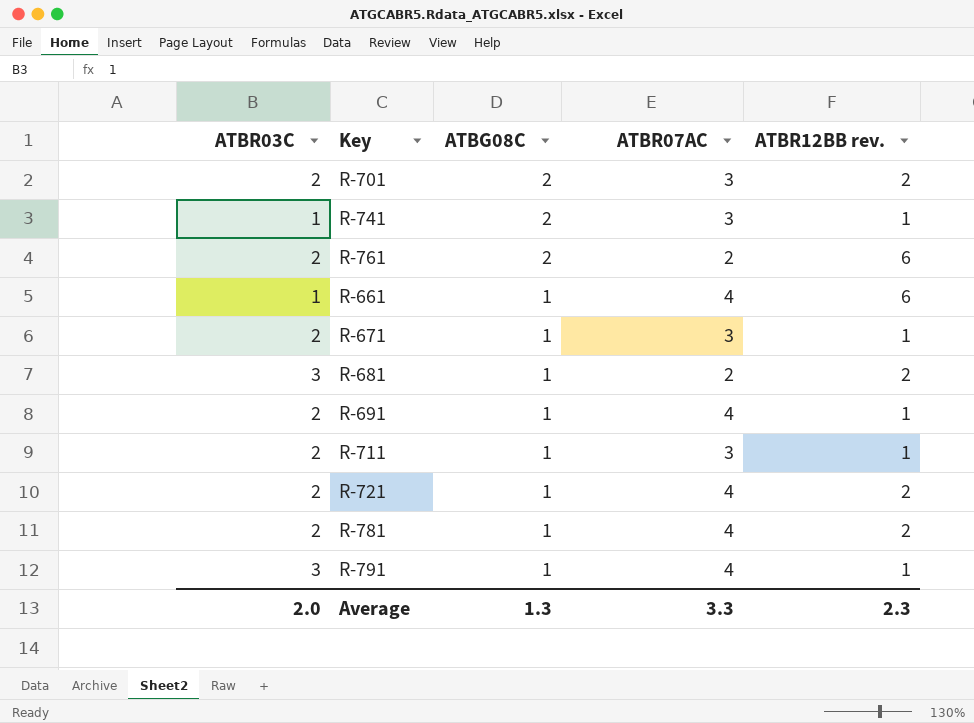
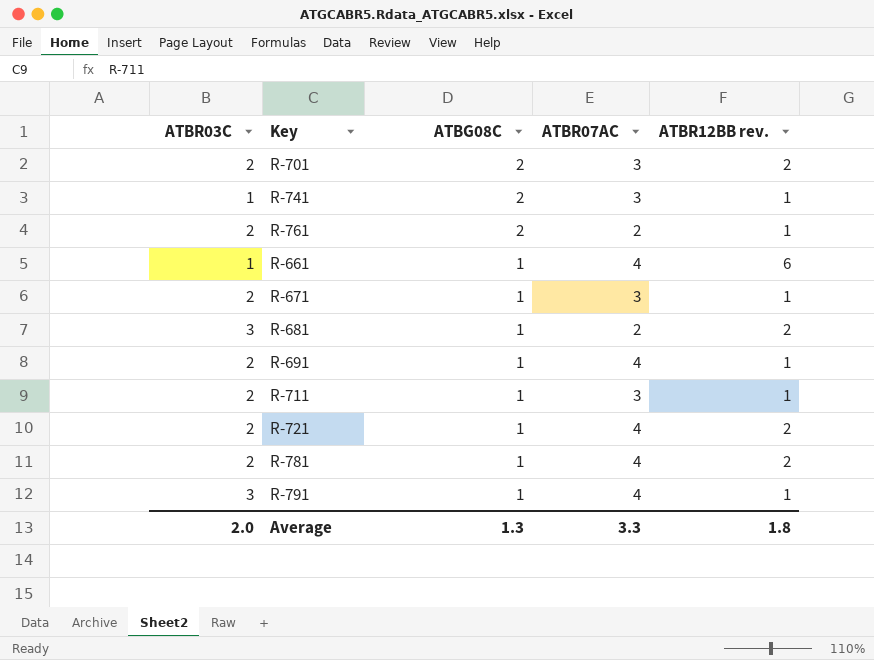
R-761 | ATBR12BB rev.: 6 -> 1
Average | ATBR12BB rev.: 2.3 -> 1.8

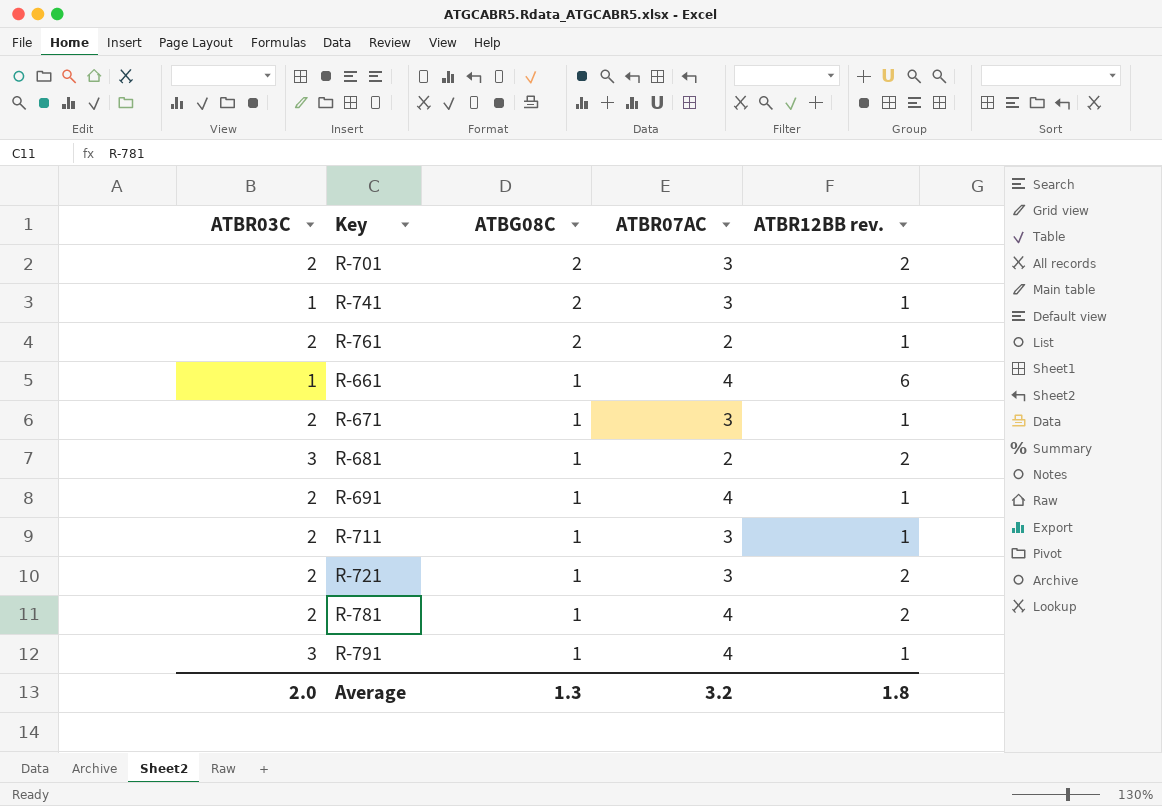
R-721 | ATBR07AC: 4 -> 3
Average | ATBR07AC: 3.3 -> 3.2

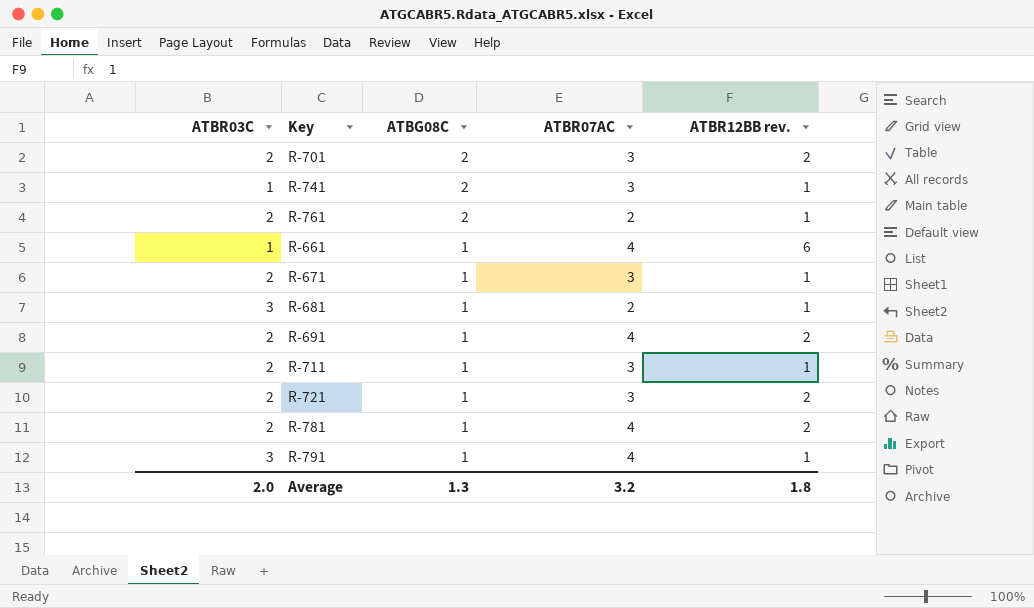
R-681 | ATBR12BB rev.: 2 -> 1
R-691 | ATBR12BB rev.: 1 -> 2

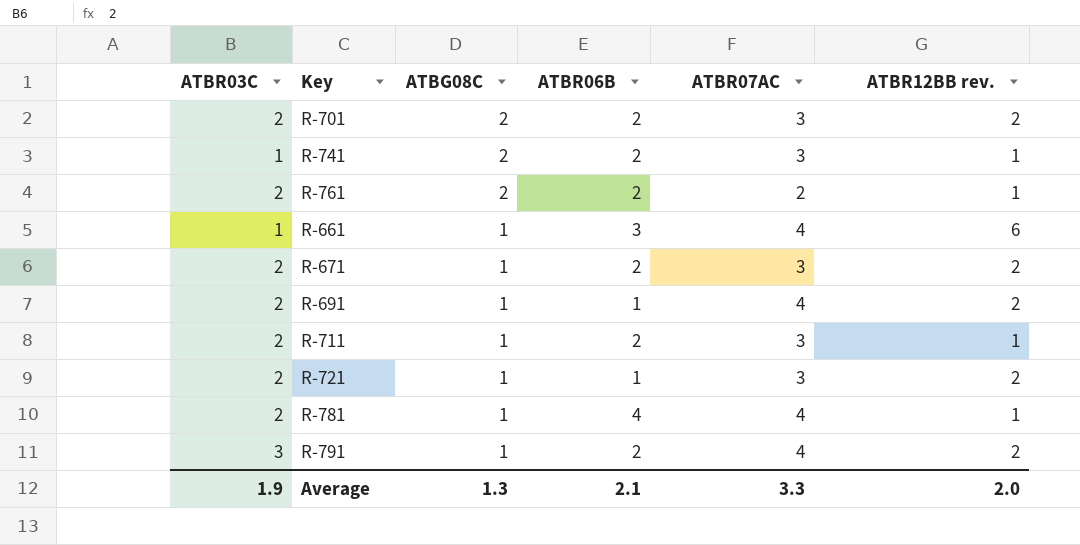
column ATBR06B | position: none -> 4
row R-681: 3 | 1 | 2 | 1 -> none
R-671 | ATBR12BB rev.: 1 -> 2
R-781 | ATBR12BB rev.: 2 -> 1
R-791 | ATBR12BB rev.: 1 -> 2
Average | ATBR03C: 2.0 -> 1.9
Average | ATBR07AC: 3.2 -> 3.3
Average | ATBR12BB rev.: 1.8 -> 2.0

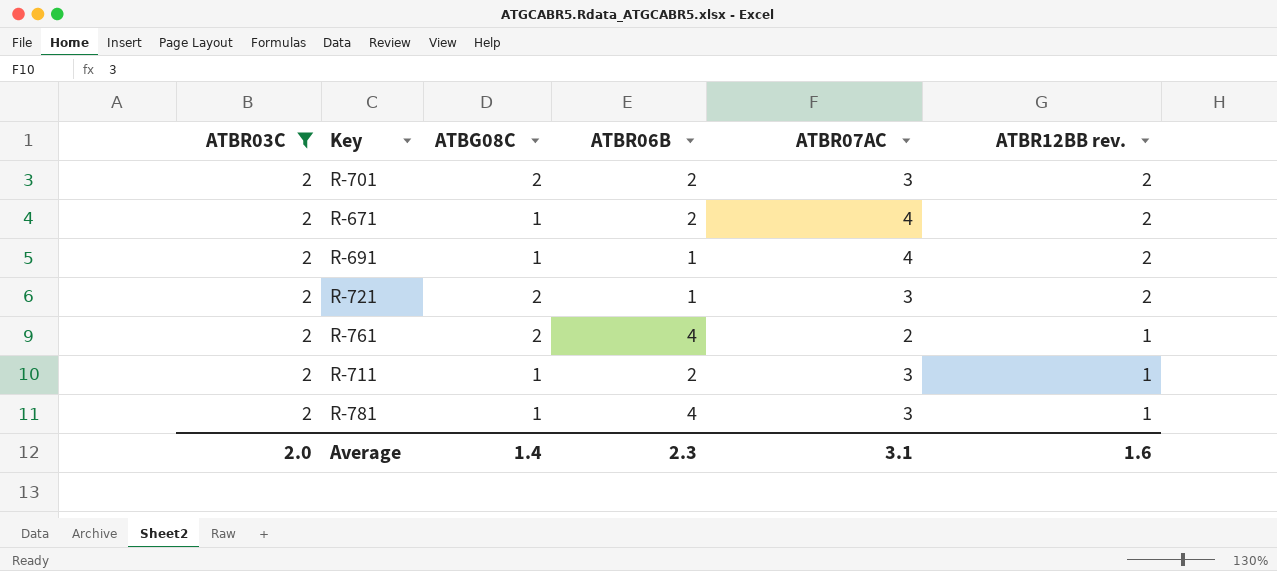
filter: none -> ATBR03C = 2
row order: ATBG08C descending -> ATBR12BB rev. descending
R-671 | ATBR07AC: 3 -> 4
R-721 | ATBG08C: 1 -> 2
R-761 | ATBR06B: 2 -> 4
R-781 | ATBR07AC: 4 -> 3
Average | ATBR03C: 1.9 -> 2.0
Average | ATBG08C: 1.3 -> 1.4
Average | ATBR06B: 2.1 -> 2.3
Average | ATBR07AC: 3.3 -> 3.1
Average | ATBR12BB rev.: 2.0 -> 1.6

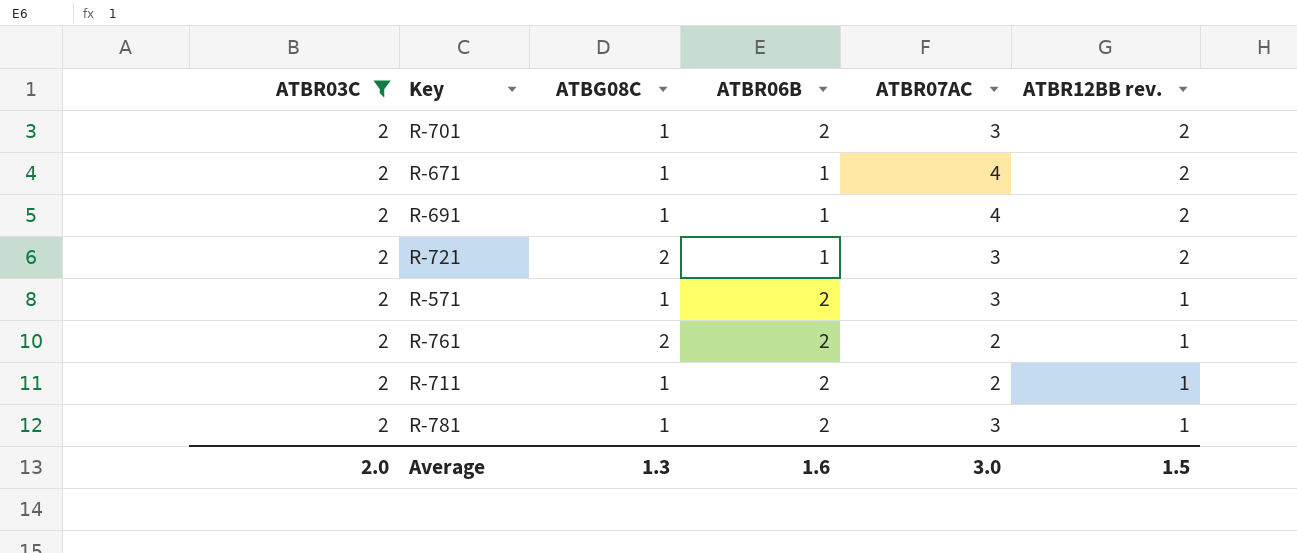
R-701 | ATBG08C: 2 -> 1
R-671 | ATBR06B: 2 -> 1
row R-571: none -> 2 | 1 | 2 | 3 | 1
R-761 | ATBR06B: 4 -> 2
R-711 | ATBR07AC: 3 -> 2
R-781 | ATBR06B: 4 -> 2
Average | ATBG08C: 1.4 -> 1.3
Average | ATBR06B: 2.3 -> 1.6
Average | ATBR07AC: 3.1 -> 3.0
Average | ATBR12BB rev.: 1.6 -> 1.5

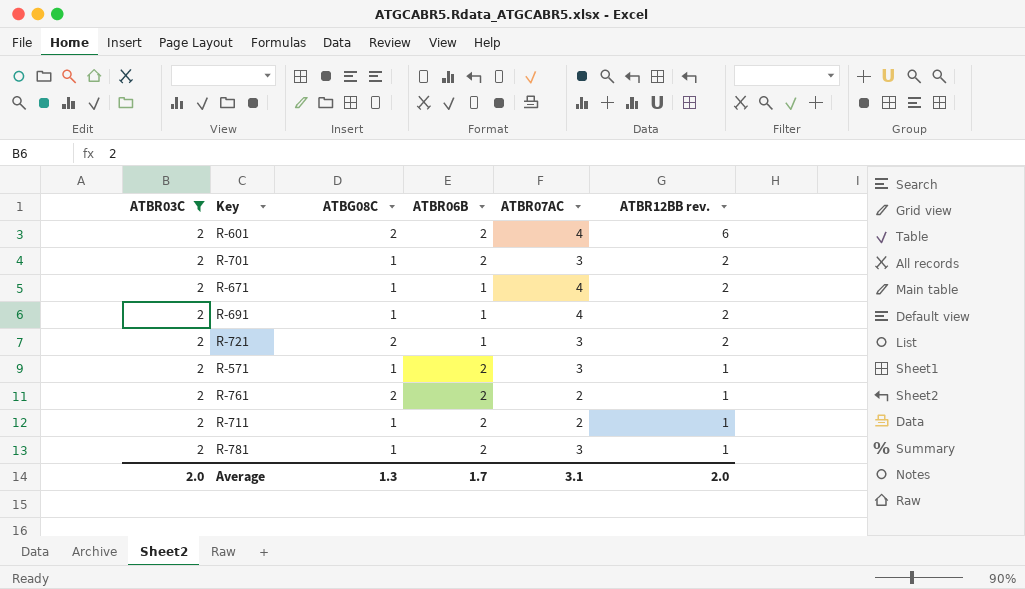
row R-601: none -> 2 | 2 | 2 | 4 | 6
Average | ATBR06B: 1.6 -> 1.7
Average | ATBR07AC: 3.0 -> 3.1
Average | ATBR12BB rev.: 1.5 -> 2.0

